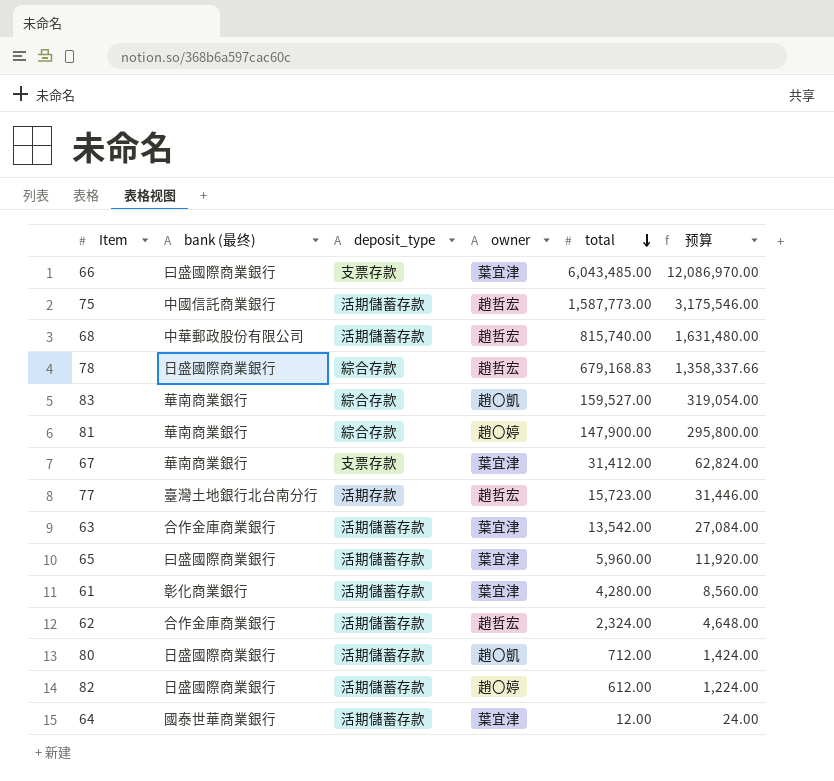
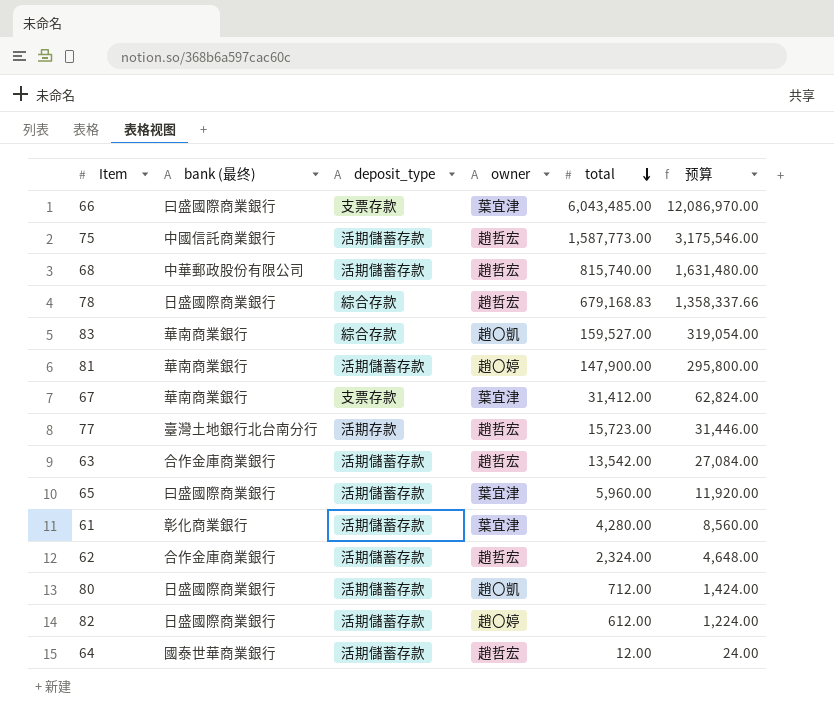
81 | deposit_type: 綜合存款 -> 活期儲蓄存款
63 | owner: 葉宜津 -> 趙哲宏
64 | owner: 葉宜津 -> 趙哲宏

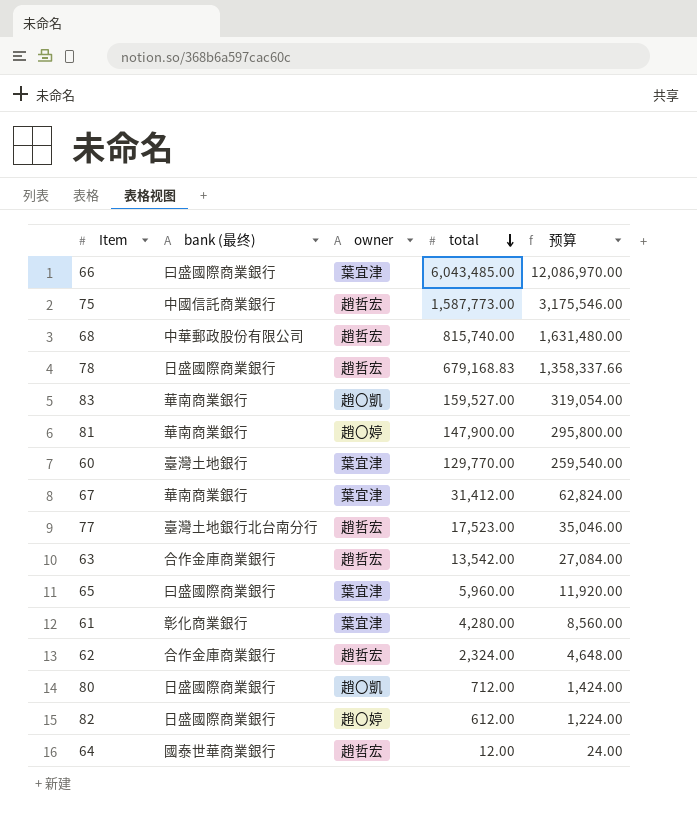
column deposit_type | position: 3 -> none
row 60: none -> 臺灣土地銀行 | 葉宜津 | 129,770.00 | 259,540.00
77 | total: 15,723.00 -> 17,523.00
77 | 预算: 31,446.00 -> 35,046.00

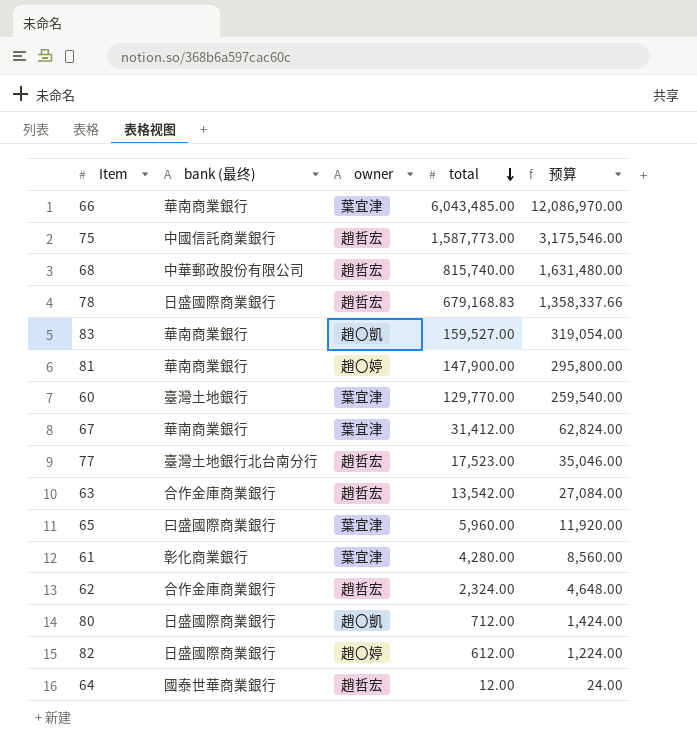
66 | bank (最终): 曰盛國際商業銀行 -> 華南商業銀行

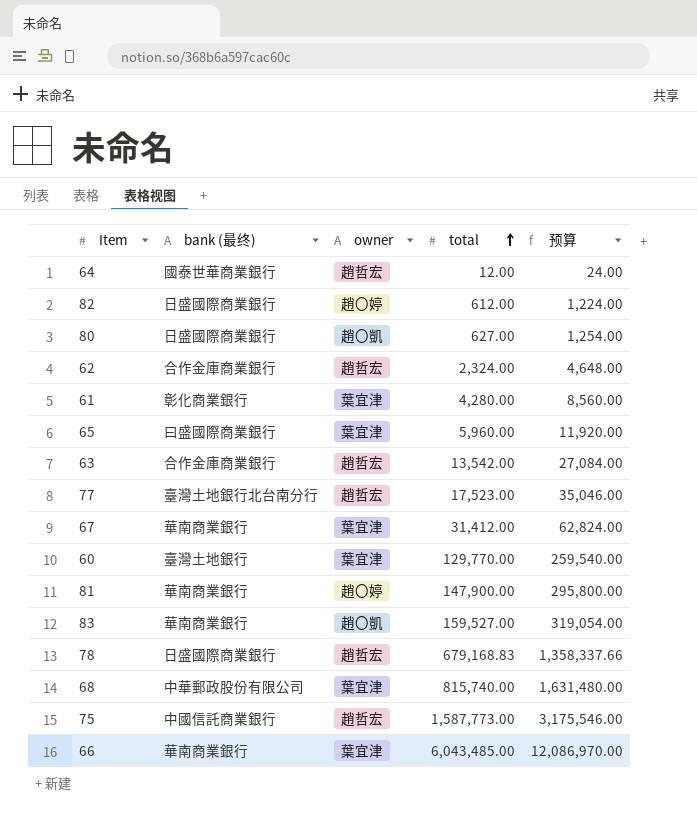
row order: total descending -> total ascending
80 | total: 712.00 -> 627.00
80 | 预算: 1,424.00 -> 1,254.00
68 | owner: 趙哲宏 -> 葉宜津

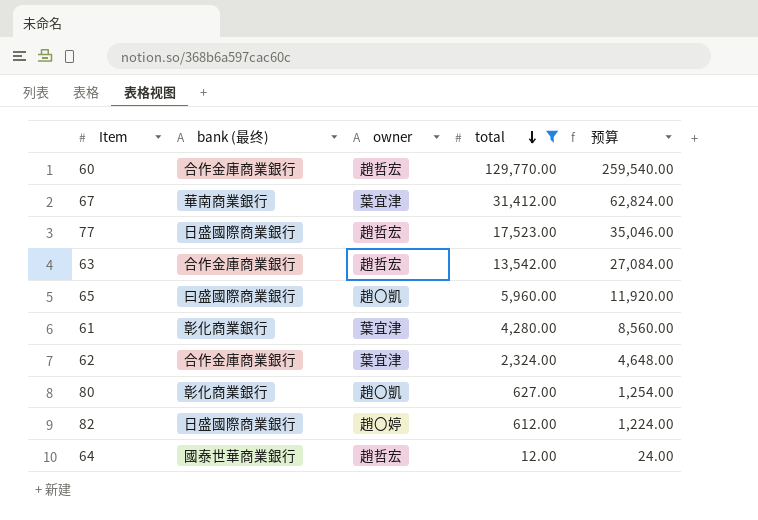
filter: none -> total <= 129,770.00
row order: total ascending -> total descending
60 | bank (最终): 臺灣土地銀行 -> 合作金庫商業銀行
60 | owner: 葉宜津 -> 趙哲宏
77 | bank (最终): 臺灣土地銀行北台南分行 -> 日盛國際商業銀行
65 | owner: 葉宜津 -> 趙〇凱
62 | owner: 趙哲宏 -> 葉宜津
80 | bank (最终): 日盛國際商業銀行 -> 彰化商業銀行

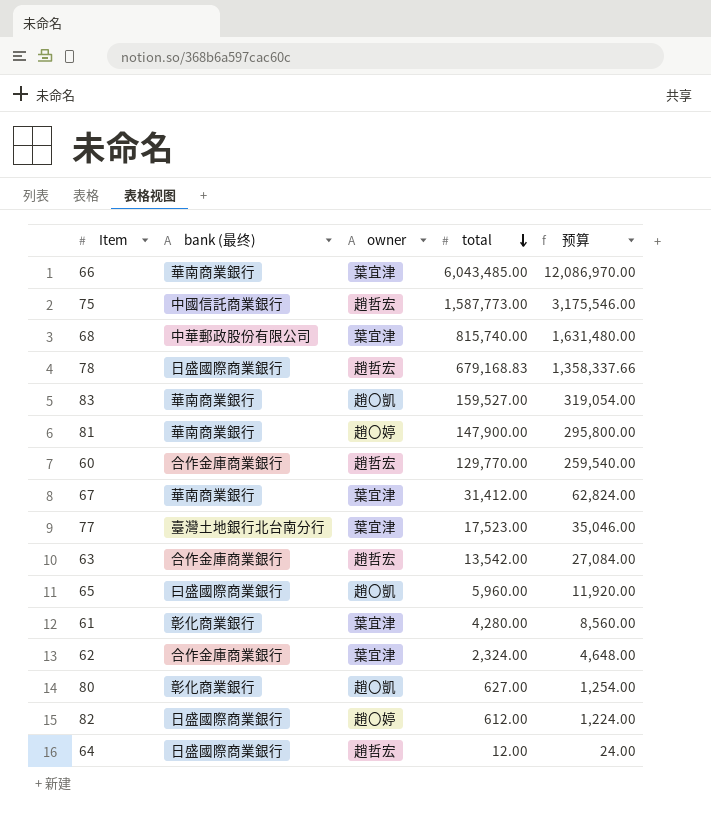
filter: total <= 129,770.00 -> none
77 | bank (最终): 日盛國際商業銀行 -> 臺灣土地銀行北台南分行
77 | owner: 趙哲宏 -> 葉宜津
64 | bank (最终): 國泰世華商業銀行 -> 日盛國際商業銀行

